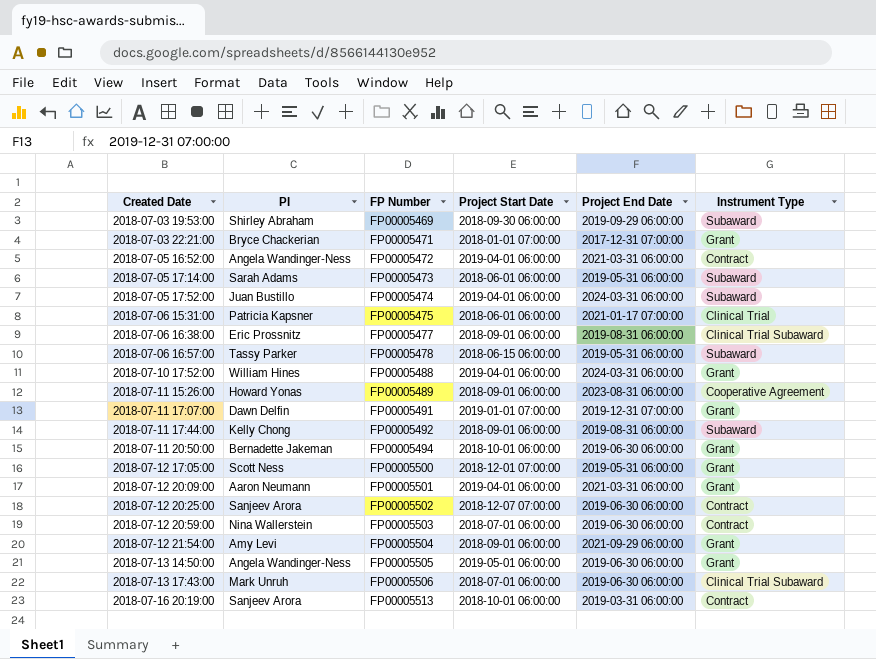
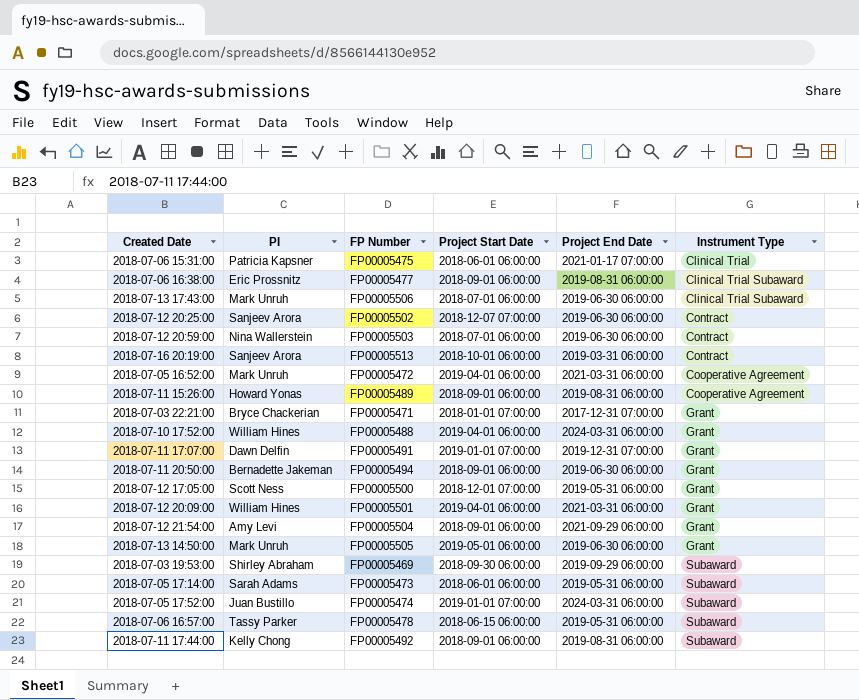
row order: Created Date ascending -> Instrument Type ascending
2018-07-05 16:52:00 | PI: Angela Wandinger-Ness -> Mark Unruh
2018-07-05 16:52:00 | Instrument Type: Contract -> Cooperative Agreement
2018-07-11 15:26:00 | Project End Date: 2023-08-31 06:00:00 -> 2019-08-31 06:00:00
2018-07-11 20:50:00 | Project Start Date: 2018-10-01 06:00:00 -> 2018-09-01 06:00:00
2018-07-12 20:09:00 | PI: Aaron Neumann -> William Hines
2018-07-13 14:50:00 | PI: Angela Wandinger-Ness -> Mark Unruh
2018-07-05 17:52:00 | Project Start Date: 2019-04-01 06:00:00 -> 2019-01-01 07:00:00

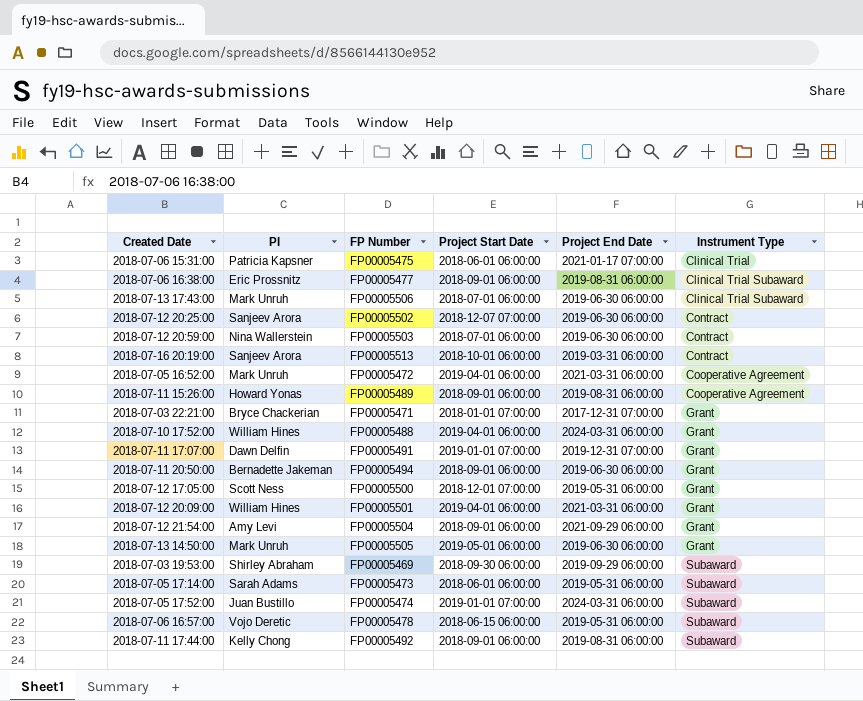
2018-07-06 16:57:00 | PI: Tassy Parker -> Vojo Deretic

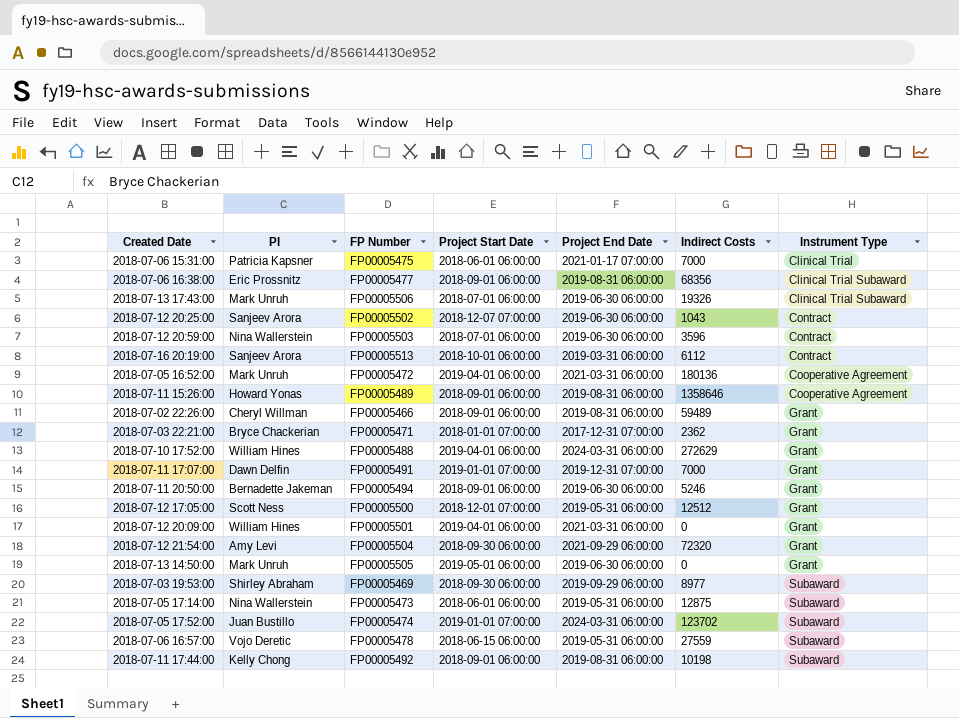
column Indirect Costs | position: none -> 6
row 2018-07-02 22:26:00: none -> Cheryl Willman | FP00005466 | 2018-09-01 06:00:00 | 2019-08-31 06:00:00 | 59489 | Grant
2018-07-12 21:54:00 | Project Start Date: 2018-09-01 06:00:00 -> 2018-09-30 06:00:00
2018-07-05 17:14:00 | PI: Sarah Adams -> Nina Wallerstein

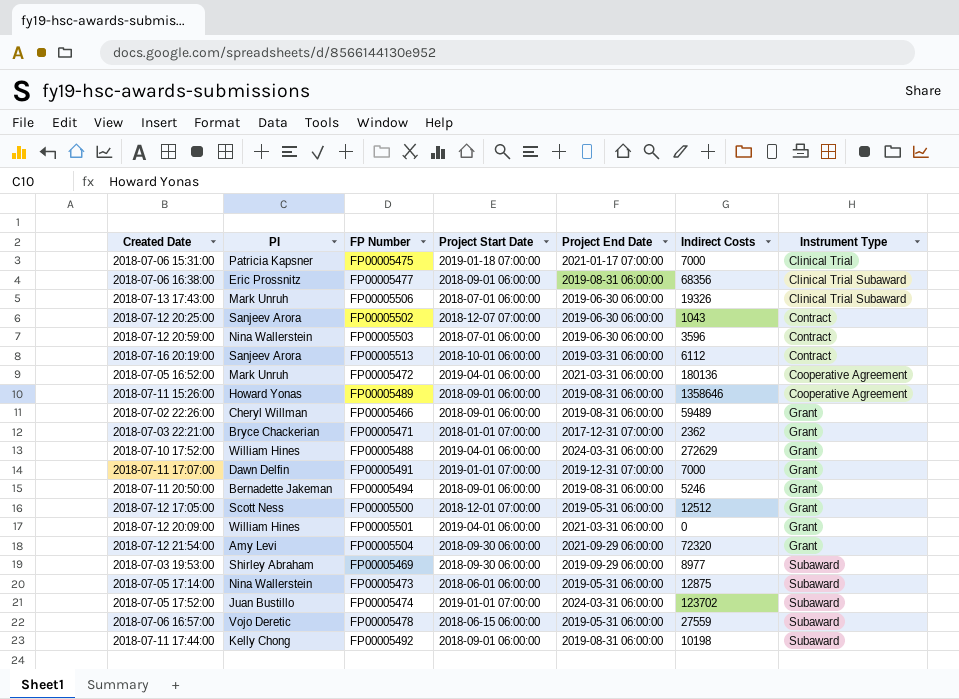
row 2018-07-13 14:50:00: Mark Unruh | FP00005505 | 2019-05-01 06:00:00 | 2019-06-30 06:00:00 | 0 | Grant -> none
2018-07-06 15:31:00 | Project Start Date: 2018-06-01 06:00:00 -> 2019-01-18 07:00:00
2018-07-11 20:50:00 | Project End Date: 2019-06-30 06:00:00 -> 2019-08-31 06:00:00

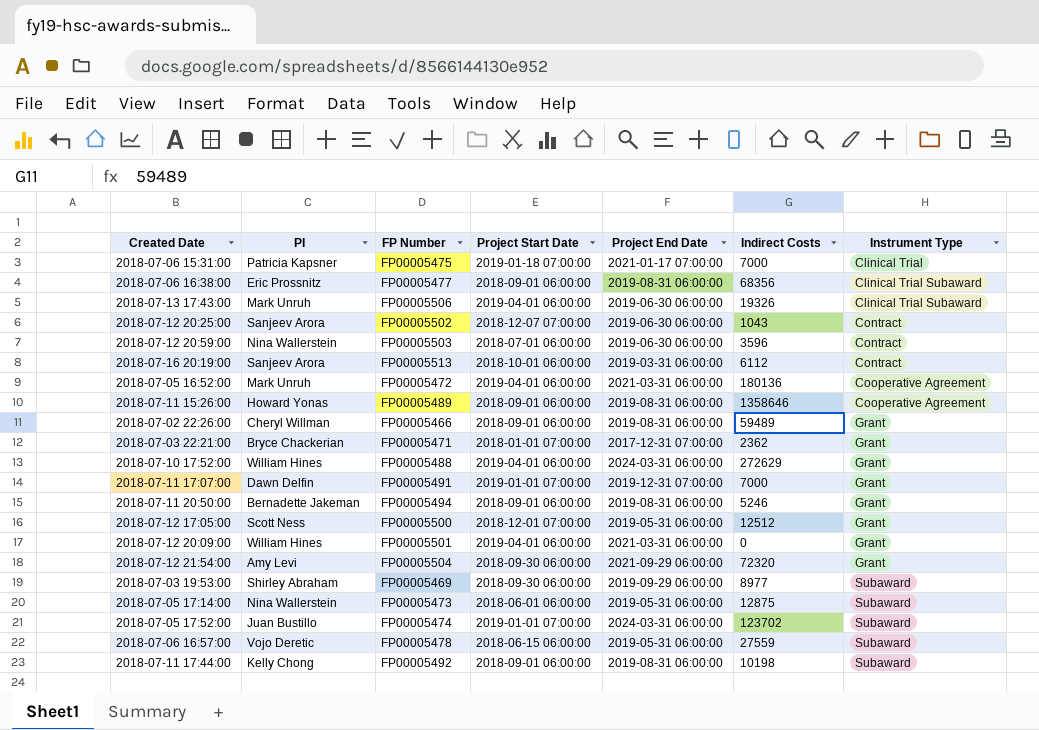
2018-07-13 17:43:00 | Project Start Date: 2018-07-01 06:00:00 -> 2019-04-01 06:00:00

